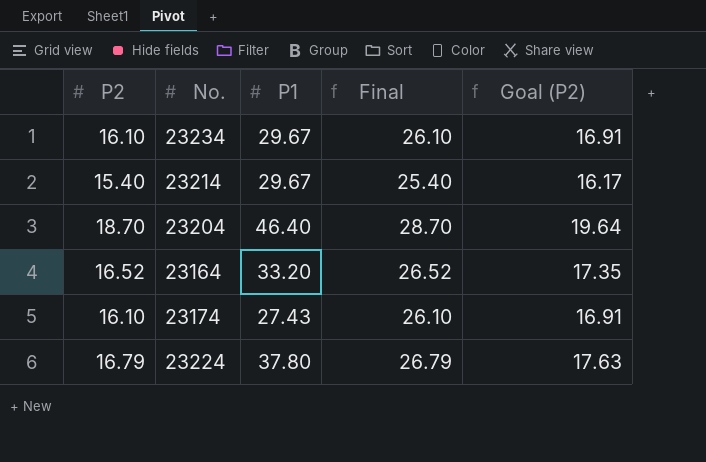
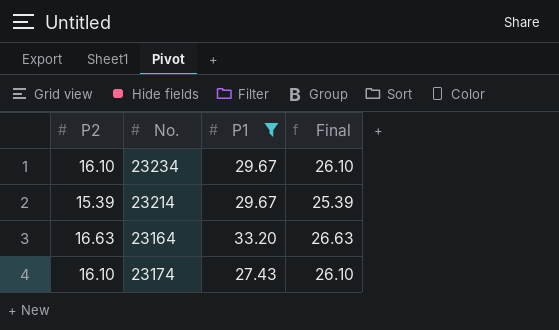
filter: none -> P1 <= 33.20
column Goal (P2) | formula: [P2] * 1.05 -> none
23214 | P2: 15.40 -> 15.39
23214 | Final: 25.40 -> 25.39
23164 | P2: 16.52 -> 16.63
23164 | Final: 26.52 -> 26.63

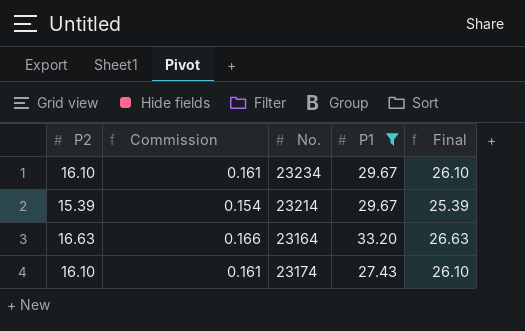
column Commission | formula: none -> [P2] * 0.01

